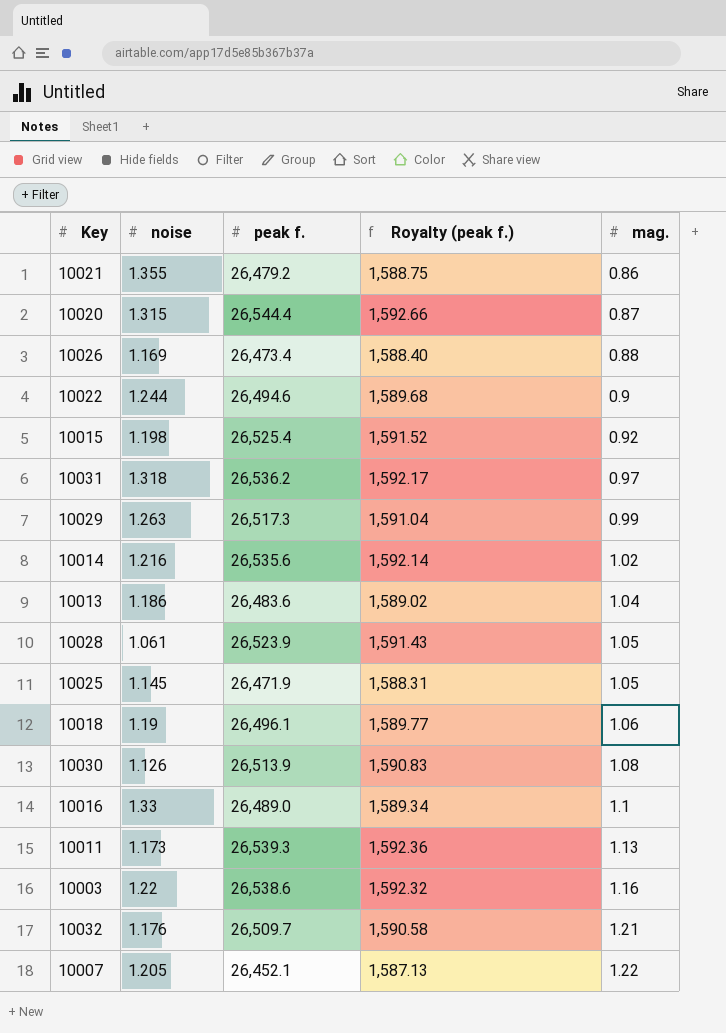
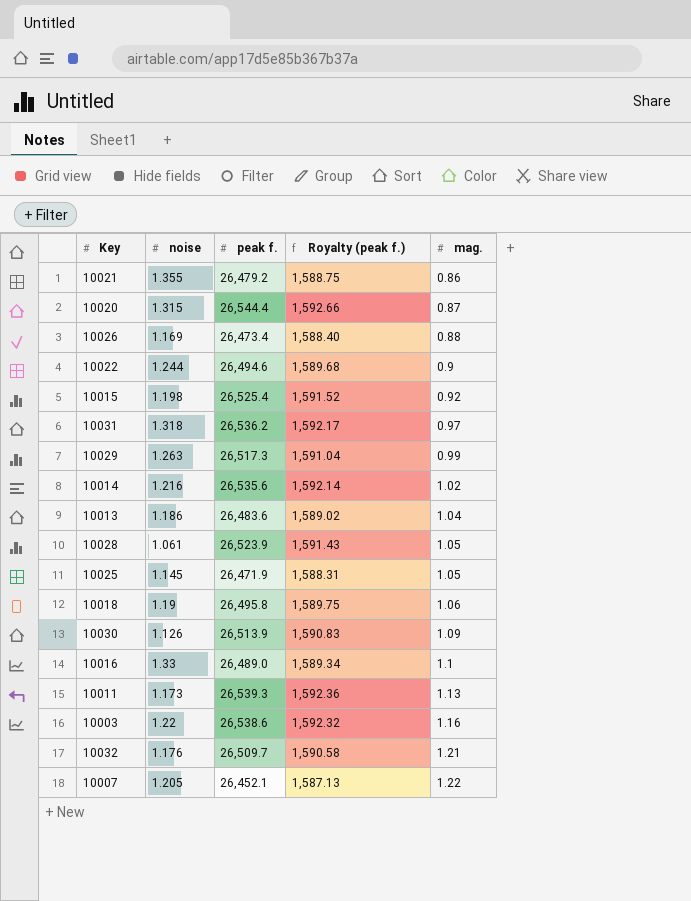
10018 | peak f.: 26,496.1 -> 26,495.8
10018 | Royalty (peak f.): 1,589.77 -> 1,589.75
10030 | mag.: 1.08 -> 1.09

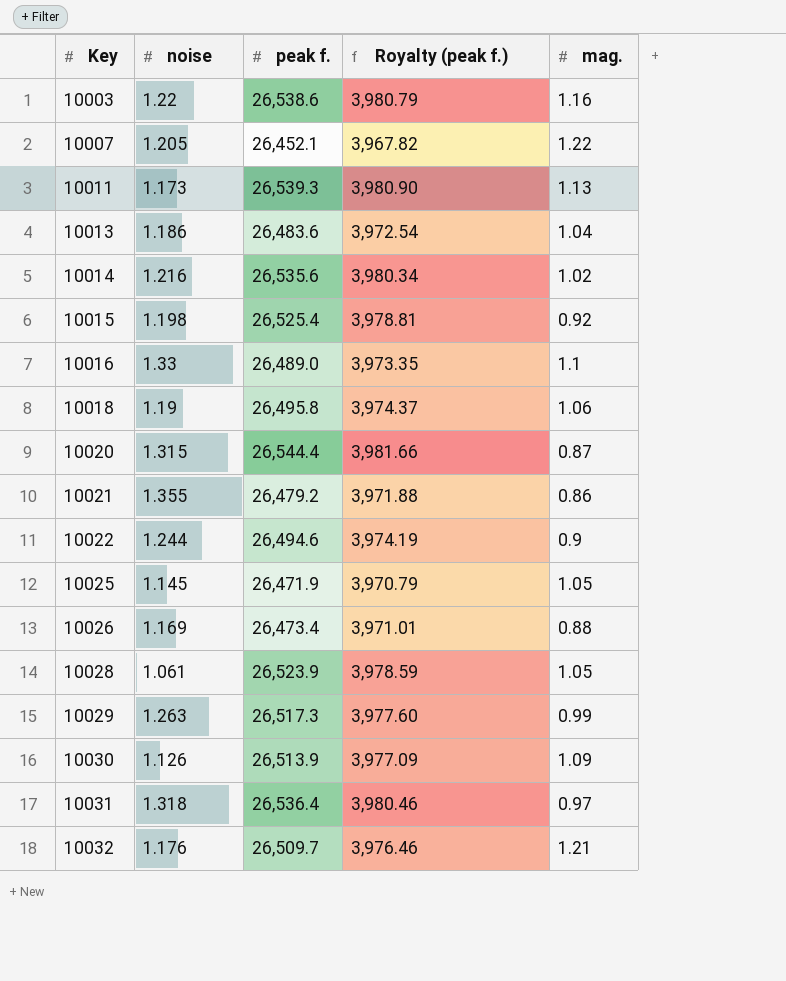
row order: mag. ascending -> Key ascending
column Royalty (peak f.) | formula: [peak f.] * 0.06 -> [peak f.] * 0.15
10031 | peak f.: 26,536.2 -> 26,536.4

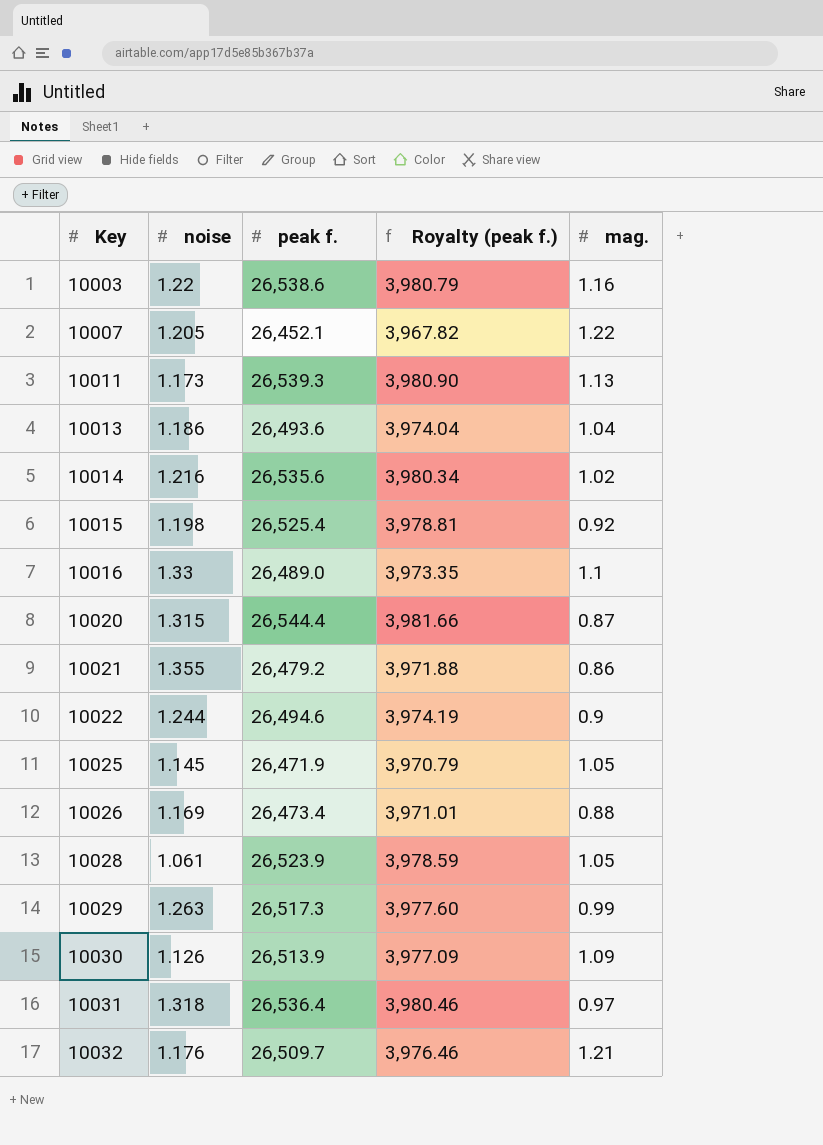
row 10018: 1.19 | 26,495.8 | 3,974.37 | 1.06 -> none
10013 | peak f.: 26,483.6 -> 26,493.6
10013 | Royalty (peak f.): 3,972.54 -> 3,974.04

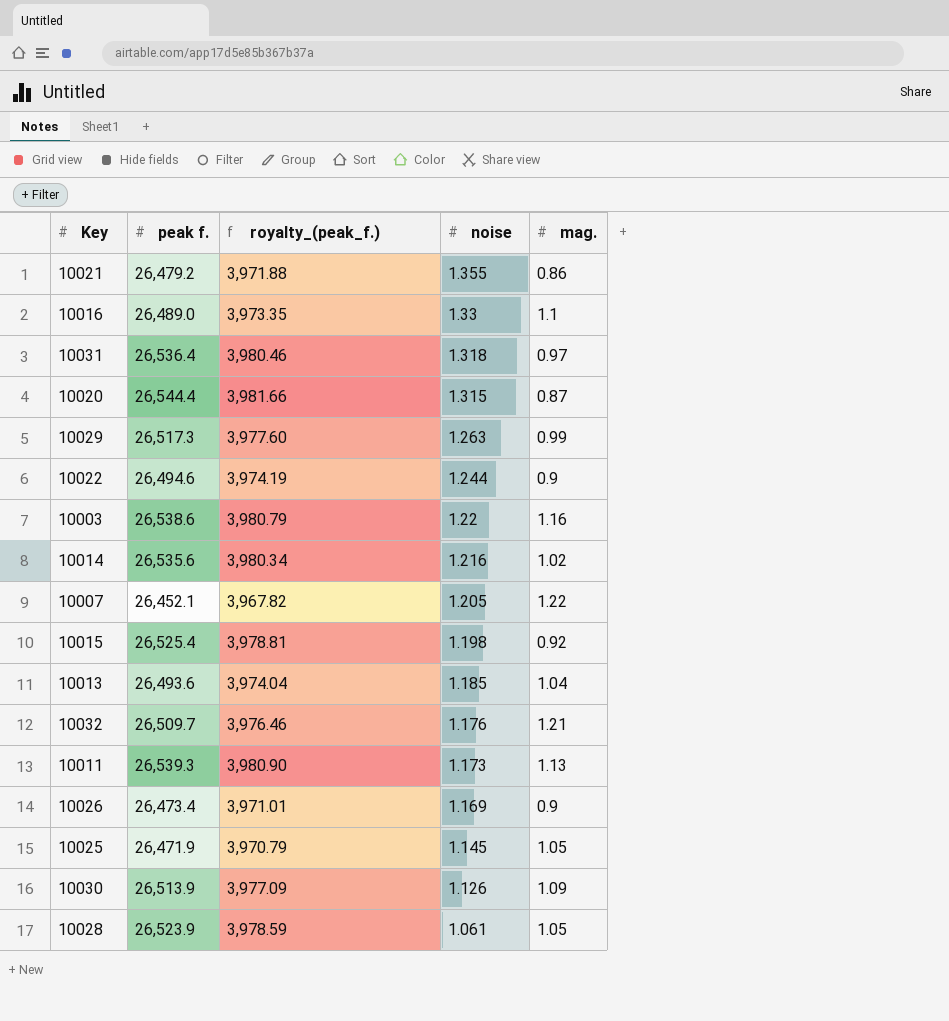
row order: Key ascending -> noise descending
column name: Royalty (peak f.) -> royalty_(peak_f.)
column noise | position: 2 -> 4
10013 | noise: 1.186 -> 1.185
10026 | mag.: 0.88 -> 0.9

